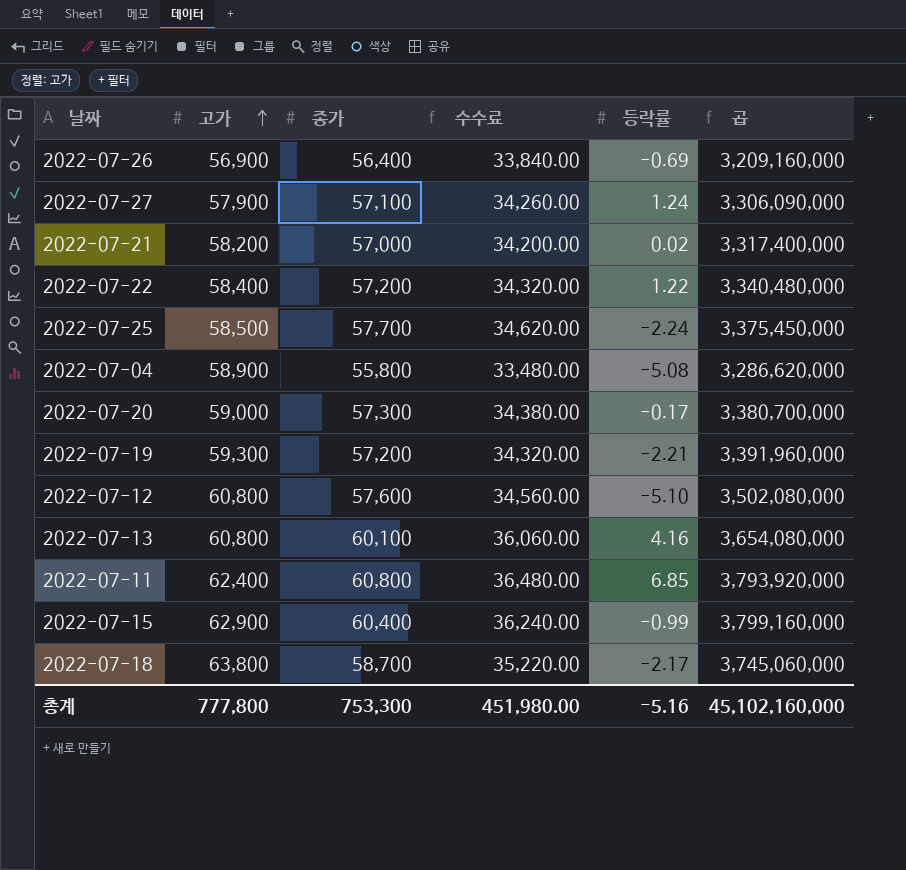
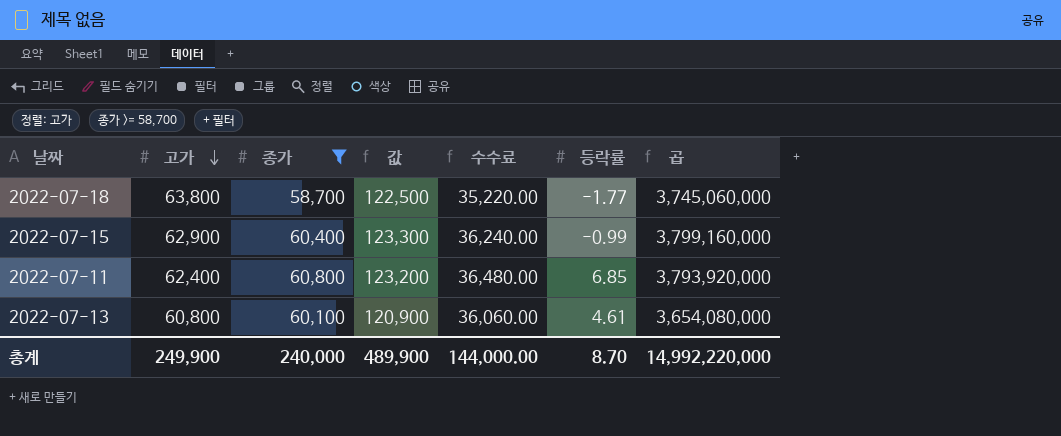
filter: none -> 종가 >= 58,700
row order: 고가 ascending -> 고가 descending
column 값 | formula: none -> [고가] + [종가]
2022-07-18 | 등락률: -2.17 -> -1.77
2022-07-13 | 등락률: 4.16 -> 4.61
총계 | 고가: 777,800 -> 249,900
총계 | 종가: 753,300 -> 240,000
총계 | 수수료: 451,980.00 -> 144,000.00
총계 | 등락률: -5.16 -> 8.70
총계 | 곱: 45,102,160,000 -> 14,992,220,000

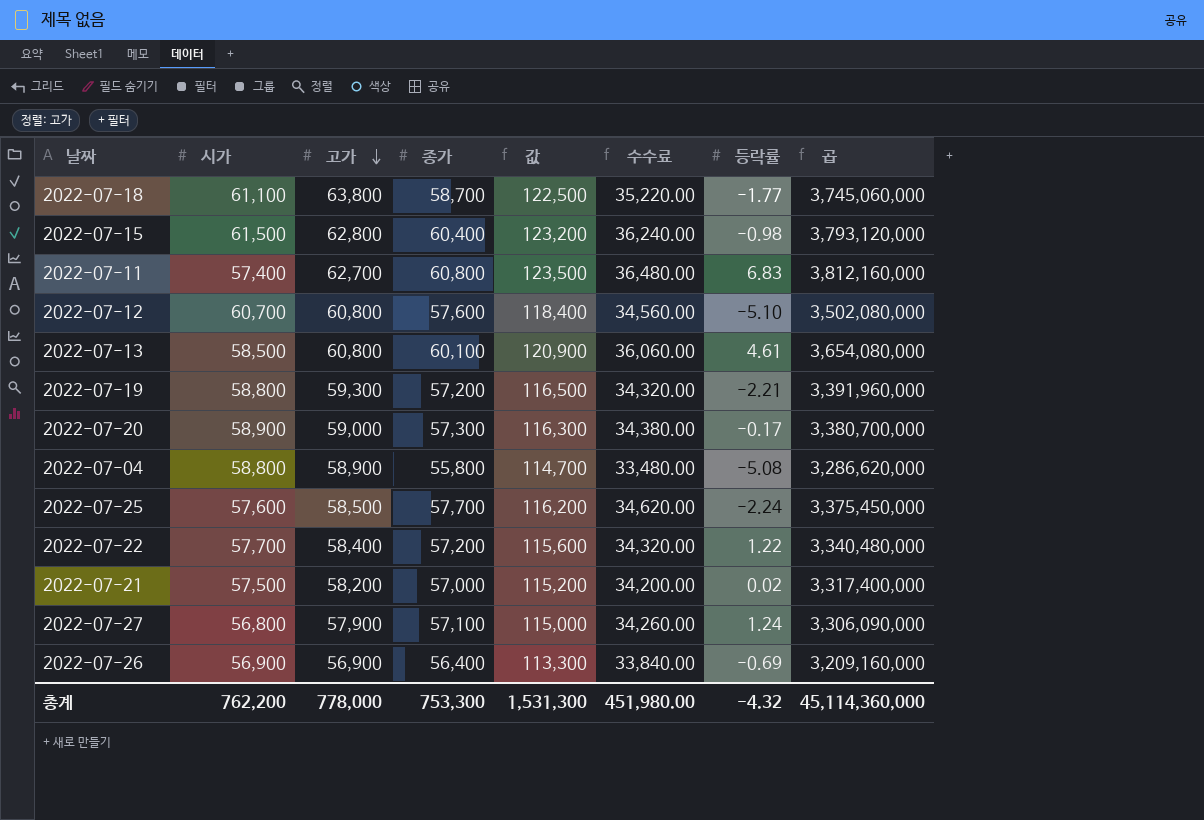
filter: 종가 >= 58,700 -> none
column 시가 | position: none -> 2
2022-07-15 | 고가: 62,900 -> 62,800
2022-07-15 | 값: 123,300 -> 123,200
2022-07-15 | 등락률: -0.99 -> -0.98
2022-07-15 | 곱: 3,799,160,000 -> 3,793,120,000
2022-07-11 | 고가: 62,400 -> 62,700
2022-07-11 | 값: 123,200 -> 123,500
2022-07-11 | 등락률: 6.85 -> 6.83
2022-07-11 | 곱: 3,793,920,000 -> 3,812,160,000
총계 | 고가: 249,900 -> 778,000
총계 | 종가: 240,000 -> 753,300
총계 | 값: 489,900 -> 1,531,300
총계 | 수수료: 144,000.00 -> 451,980.00
총계 | 등락률: 8.70 -> -4.32
총계 | 곱: 14,992,220,000 -> 45,114,360,000

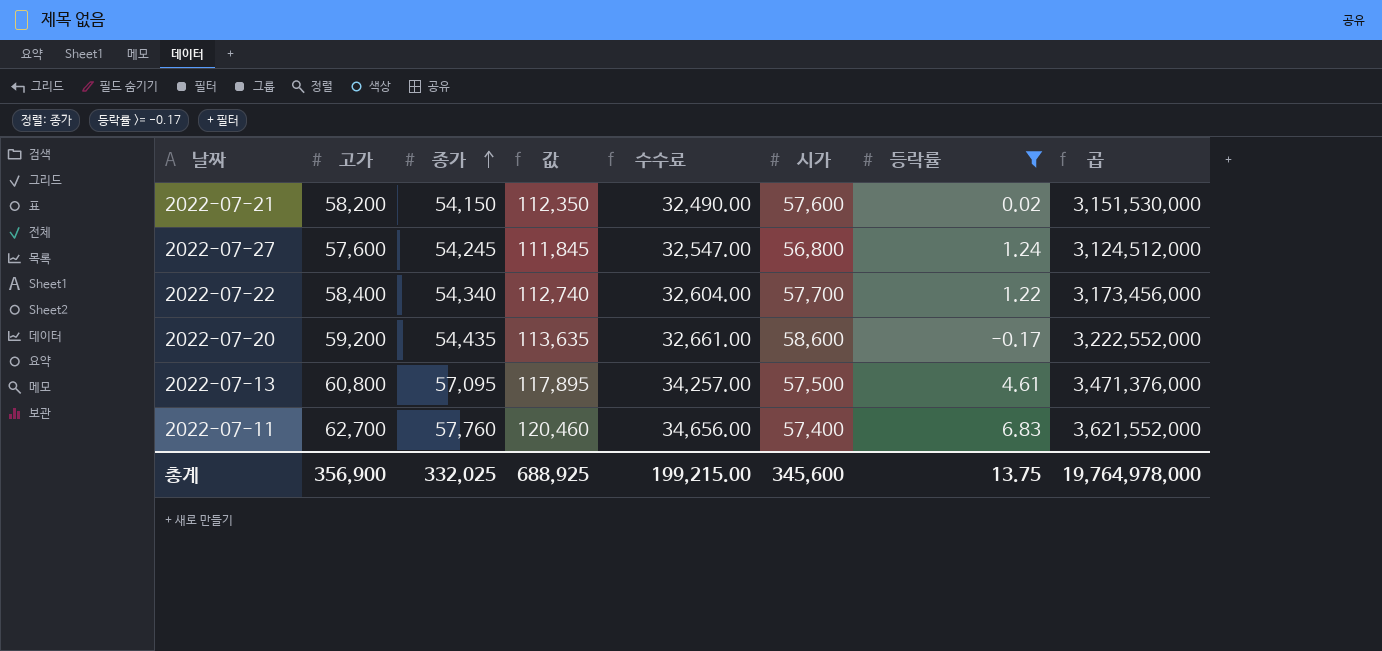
filter: none -> 등락률 >= -0.17
row order: 고가 descending -> 종가 ascending
column 시가 | position: 2 -> 6
2022-07-21 | 종가: 57,000 -> 54,150
2022-07-21 | 값: 115,200 -> 112,350
2022-07-21 | 수수료: 34,200.00 -> 32,490.00
2022-07-21 | 시가: 57,500 -> 57,600
2022-07-21 | 곱: 3,317,400,000 -> 3,151,530,000
2022-07-27 | 고가: 57,900 -> 57,600
2022-07-27 | 종가: 57,100 -> 54,245
2022-07-27 | 값: 115,000 -> 111,845
2022-07-27 | 수수료: 34,260.00 -> 32,547.00
2022-07-27 | 곱: 3,306,090,000 -> 3,124,512,000
2022-07-22 | 종가: 57,200 -> 54,340
2022-07-22 | 값: 115,600 -> 112,740
2022-07-22 | 수수료: 34,320.00 -> 32,604.00
2022-07-22 | 곱: 3,340,480,000 -> 3,173,456,000
2022-07-20 | 고가: 59,000 -> 59,200
2022-07-20 | 종가: 57,300 -> 54,435
2022-07-20 | 값: 116,300 -> 113,635
2022-07-20 | 수수료: 34,380.00 -> 32,661.00
2022-07-20 | 시가: 58,900 -> 58,600
2022-07-20 | 곱: 3,380,700,000 -> 3,222,552,000
2022-07-13 | 종가: 60,100 -> 57,095
2022-07-13 | 값: 120,900 -> 117,895
2022-07-13 | 수수료: 36,060.00 -> 34,257.00
2022-07-13 | 시가: 58,500 -> 57,500
2022-07-13 | 곱: 3,654,080,000 -> 3,471,376,000
2022-07-11 | 종가: 60,800 -> 57,760
2022-07-11 | 값: 123,500 -> 120,460
2022-07-11 | 수수료: 36,480.00 -> 34,656.00
2022-07-11 | 곱: 3,812,160,000 -> 3,621,552,000
총계 | 고가: 778,000 -> 356,900
총계 | 종가: 753,300 -> 332,025
총계 | 값: 1,531,300 -> 688,925
총계 | 수수료: 451,980.00 -> 199,215.00
총계 | 시가: 762,200 -> 345,600
총계 | 등락률: -4.32 -> 13.75
총계 | 곱: 45,114,360,000 -> 19,764,978,000

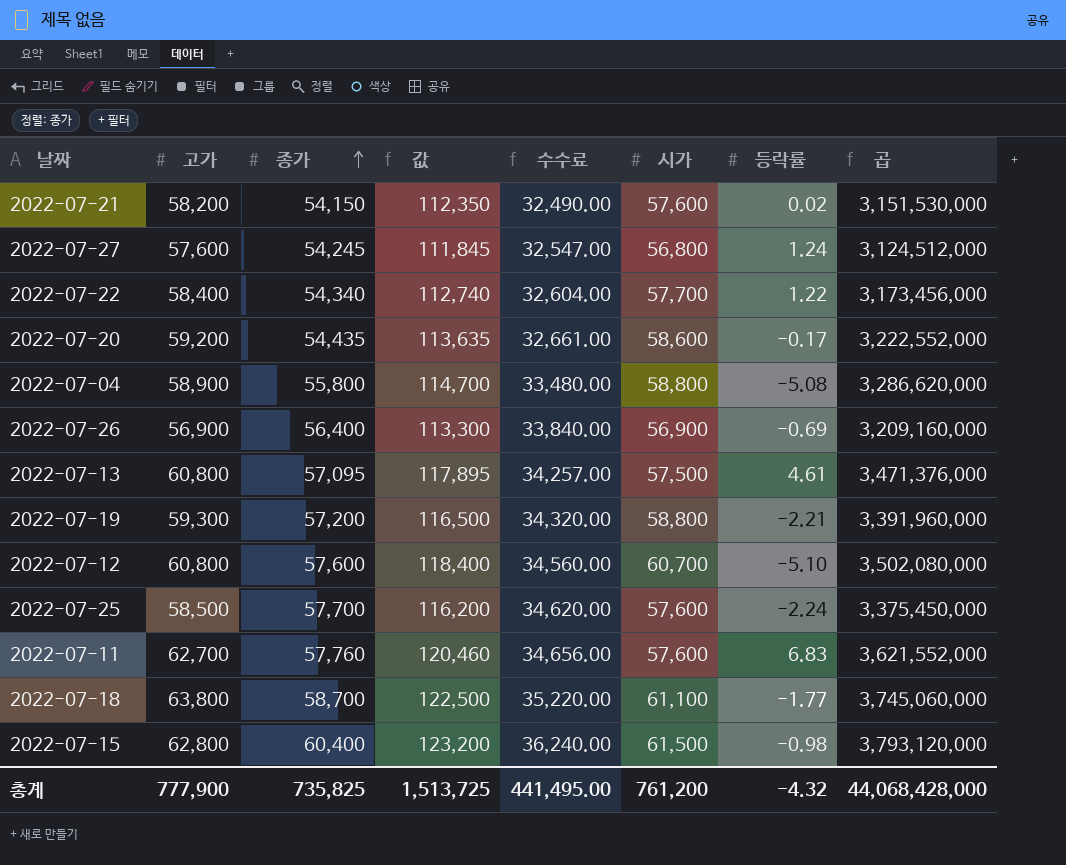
filter: 등락률 >= -0.17 -> none
2022-07-11 | 시가: 57,400 -> 57,600
총계 | 고가: 356,900 -> 777,900
총계 | 종가: 332,025 -> 735,825
총계 | 값: 688,925 -> 1,513,725
총계 | 수수료: 199,215.00 -> 441,495.00
총계 | 시가: 345,600 -> 761,200
총계 | 등락률: 13.75 -> -4.32
총계 | 곱: 19,764,978,000 -> 44,068,428,000

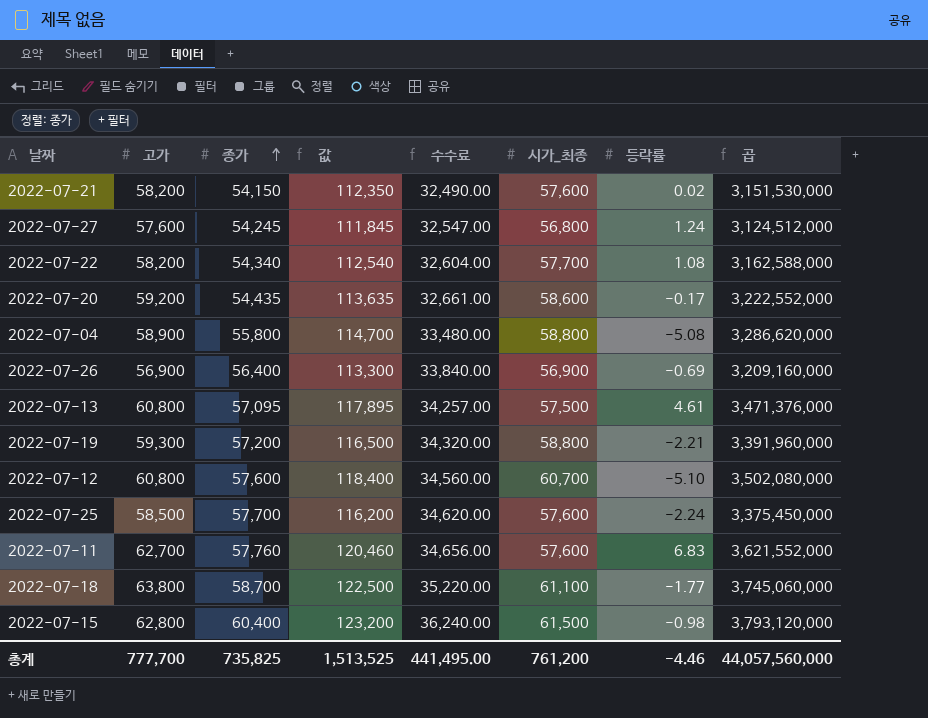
column name: 시가 -> 시가_최종
2022-07-22 | 고가: 58,400 -> 58,200
2022-07-22 | 값: 112,740 -> 112,540
2022-07-22 | 등락률: 1.22 -> 1.08
2022-07-22 | 곱: 3,173,456,000 -> 3,162,588,000
총계 | 고가: 777,900 -> 777,700
총계 | 값: 1,513,725 -> 1,513,525
총계 | 등락률: -4.32 -> -4.46
총계 | 곱: 44,068,428,000 -> 44,057,560,000

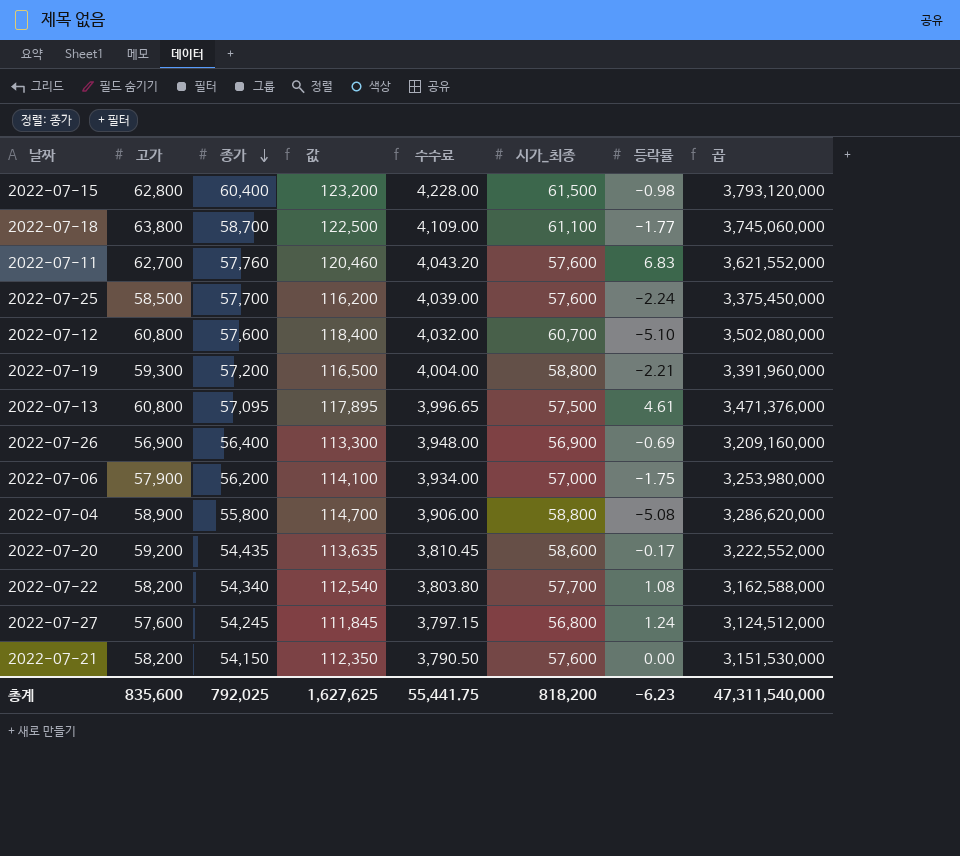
row order: 종가 ascending -> 종가 descending
column 수수료 | formula: [종가] * 0.6 -> [종가] * 0.07
row 2022-07-06: none -> 57,900 | 56,200 | 114,100 | 3,934.00 | 57,000 | -1.75 | 3,253,980,000
2022-07-21 | 등락률: 0.02 -> 0.00
총계 | 고가: 777,700 -> 835,600
총계 | 종가: 735,825 -> 792,025
총계 | 값: 1,513,525 -> 1,627,625
총계 | 수수료: 441,495.00 -> 55,441.75
총계 | 시가_최종: 761,200 -> 818,200
총계 | 등락률: -4.46 -> -6.23
총계 | 곱: 44,057,560,000 -> 47,311,540,000

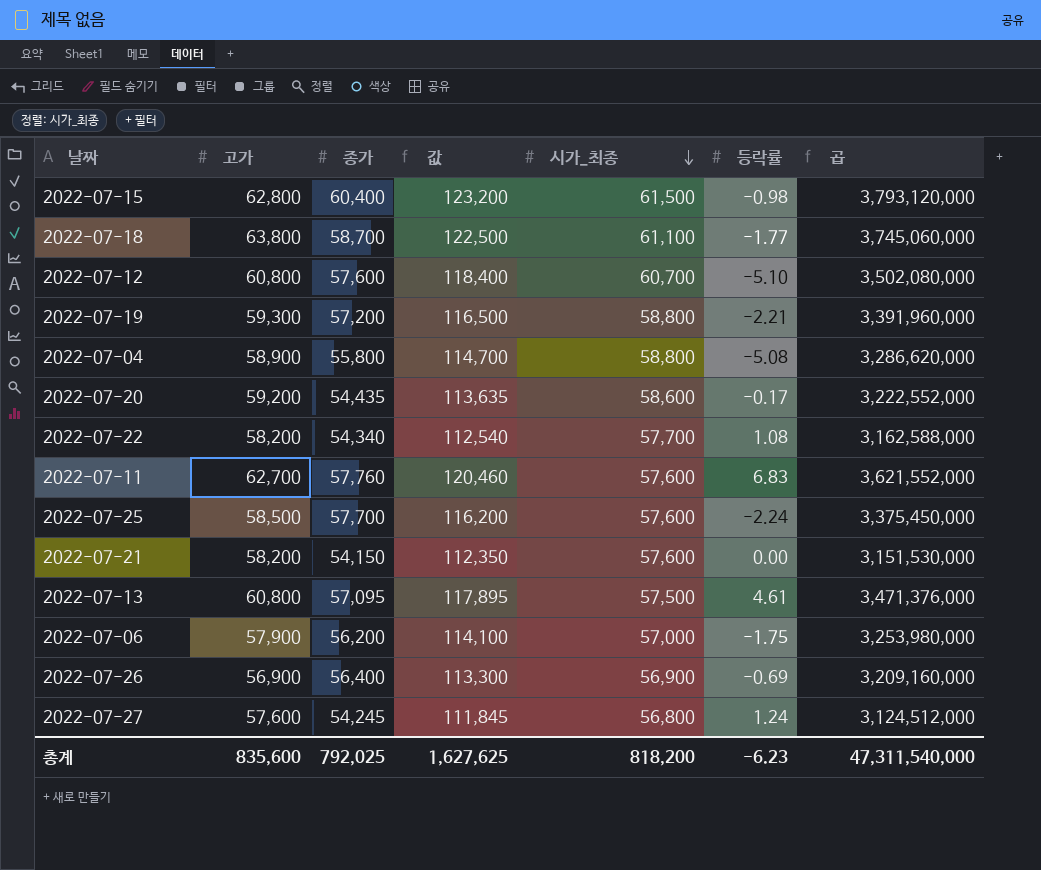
row order: 종가 descending -> 시가_최종 descending
column 수수료 | formula: [종가] * 0.07 -> none

